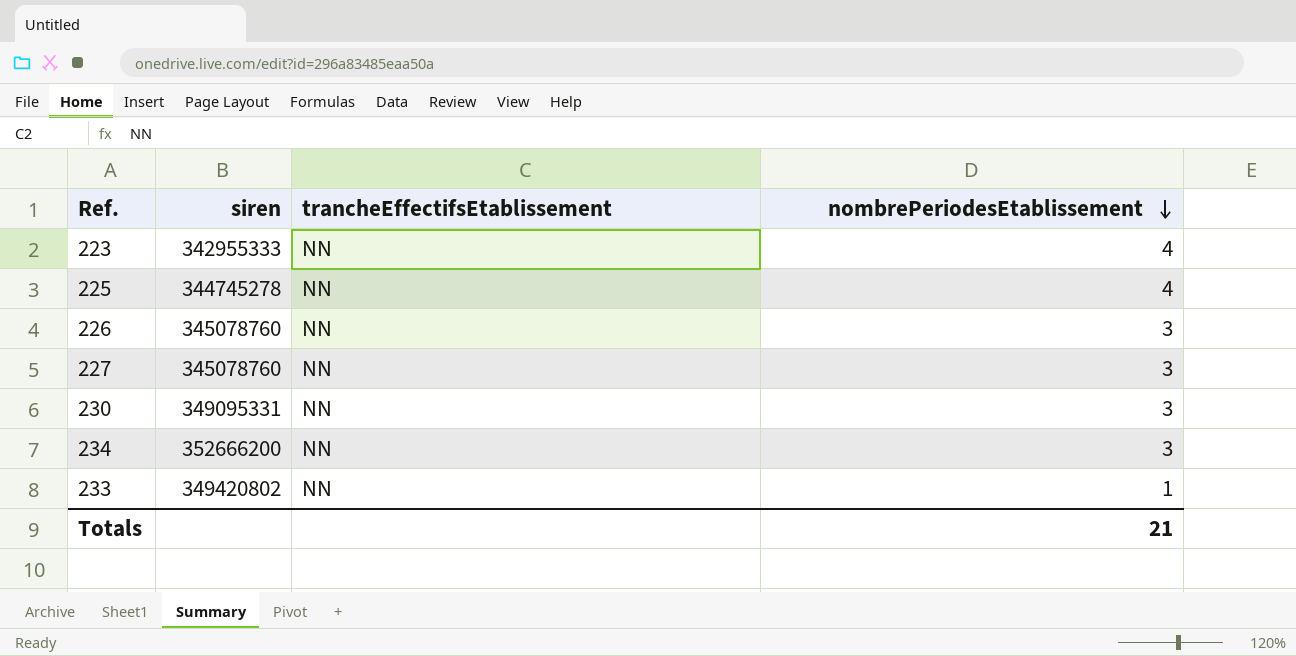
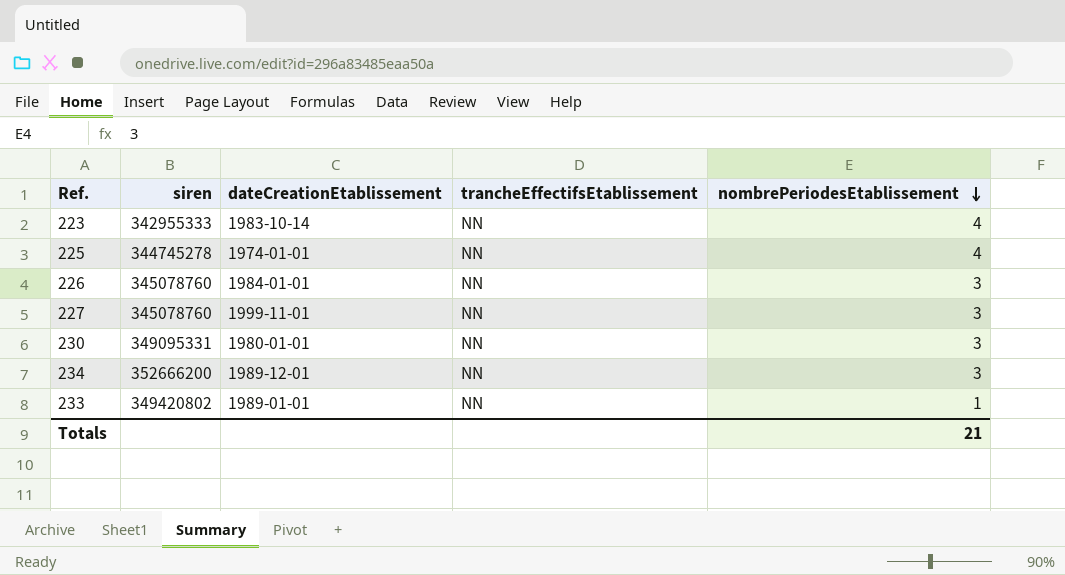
column dateCreationEtablissement | position: none -> 3

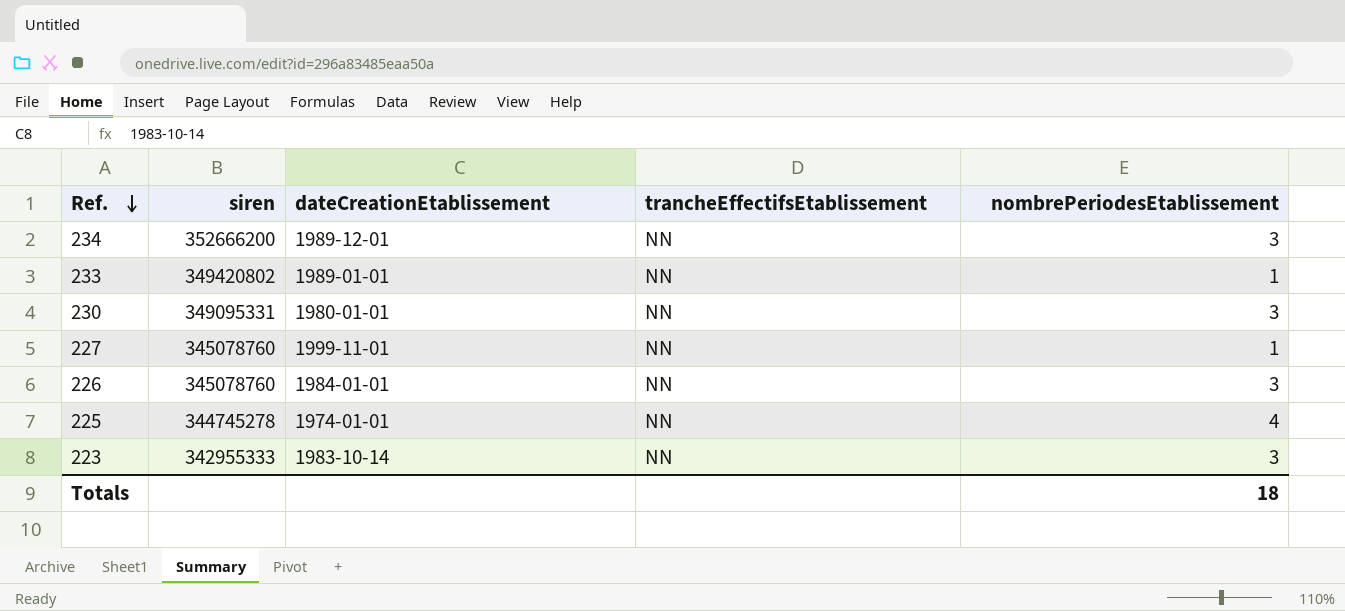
row order: nombrePeriodesEtablissement descending -> Ref. descending
227 | nombrePeriodesEtablissement: 3 -> 1
223 | nombrePeriodesEtablissement: 4 -> 3
Totals | nombrePeriodesEtablissement: 21 -> 18

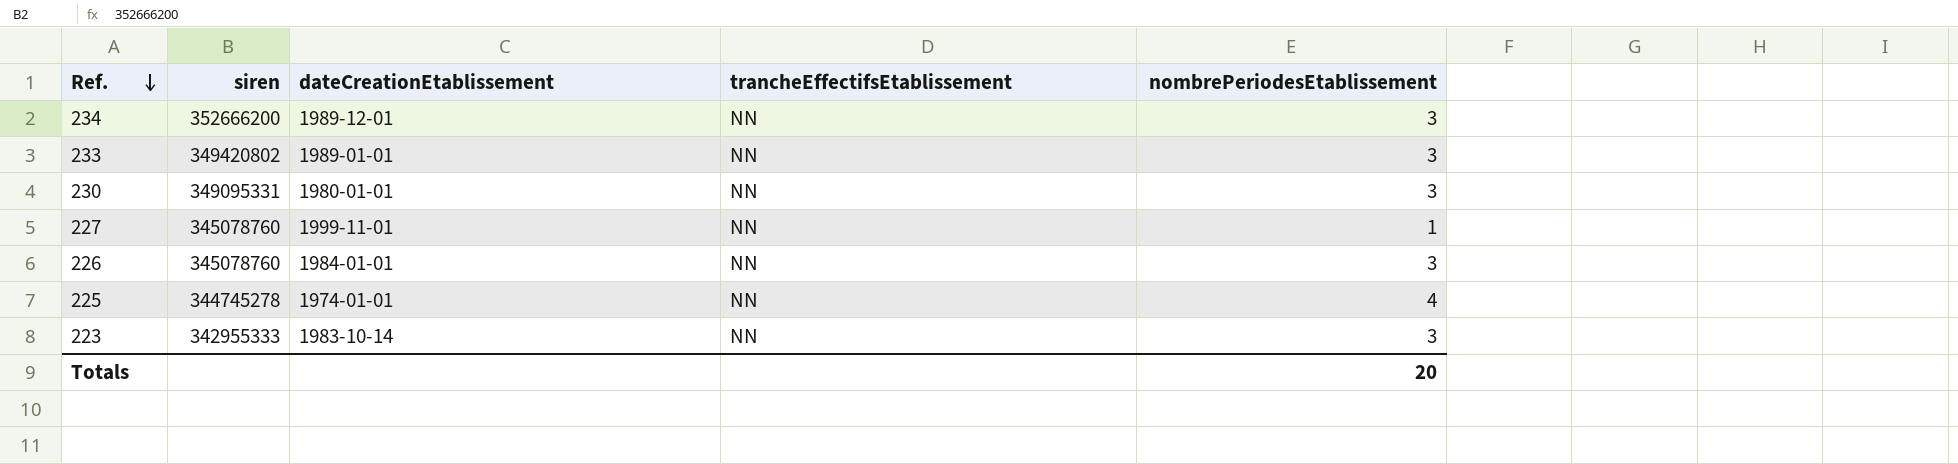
233 | nombrePeriodesEtablissement: 1 -> 3
Totals | nombrePeriodesEtablissement: 18 -> 20

